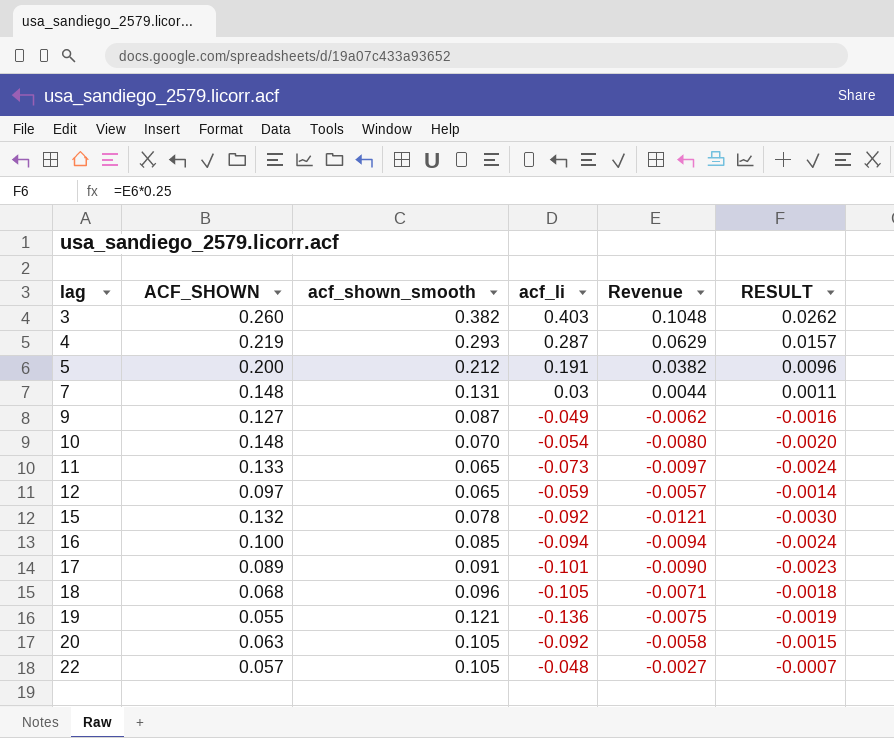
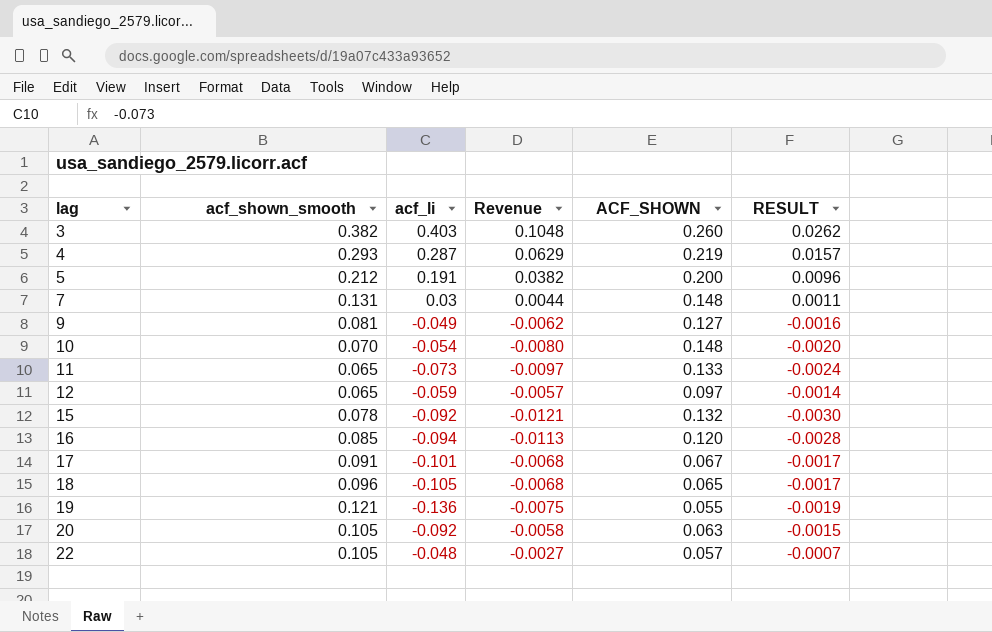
column ACF_SHOWN | position: 2 -> 5
9 | acf_shown_smooth: 0.087 -> 0.081
16 | Revenue: -0.0094 -> -0.0113
16 | ACF_SHOWN: 0.100 -> 0.120
16 | RESULT: -0.0024 -> -0.0028
17 | Revenue: -0.0090 -> -0.0068
17 | ACF_SHOWN: 0.089 -> 0.067
17 | RESULT: -0.0023 -> -0.0017
18 | Revenue: -0.0071 -> -0.0068
18 | ACF_SHOWN: 0.068 -> 0.065
18 | RESULT: -0.0018 -> -0.0017

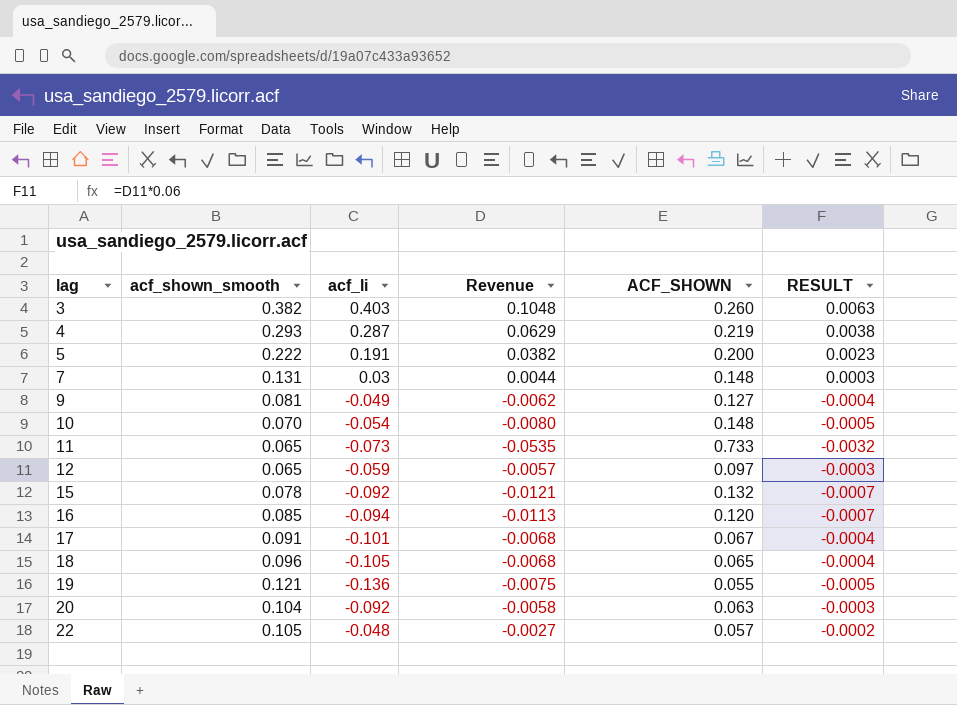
column RESULT | formula: [Revenue] * 0.25 -> [Revenue] * 0.06
5 | acf_shown_smooth: 0.212 -> 0.222
11 | Revenue: -0.0097 -> -0.0535
11 | ACF_SHOWN: 0.133 -> 0.733
20 | acf_shown_smooth: 0.105 -> 0.104

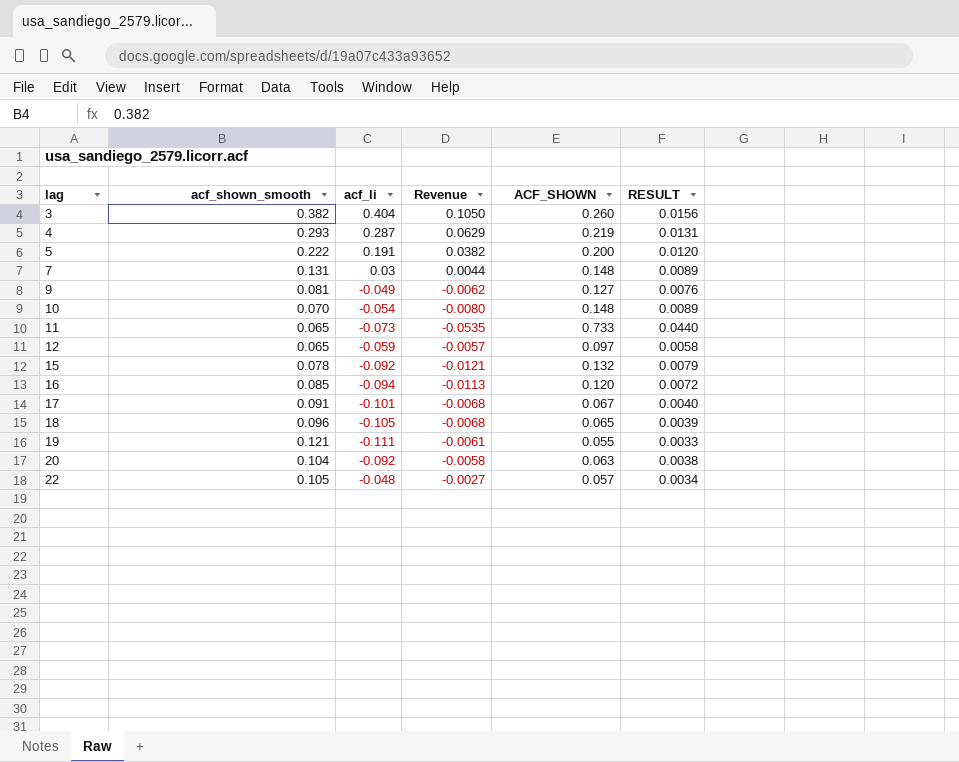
column RESULT | formula: [Revenue] * 0.06 -> [ACF_SHOWN] * 0.06
3 | acf_li: 0.403 -> 0.404
3 | Revenue: 0.1048 -> 0.1050
19 | acf_li: -0.136 -> -0.111
19 | Revenue: -0.0075 -> -0.0061

